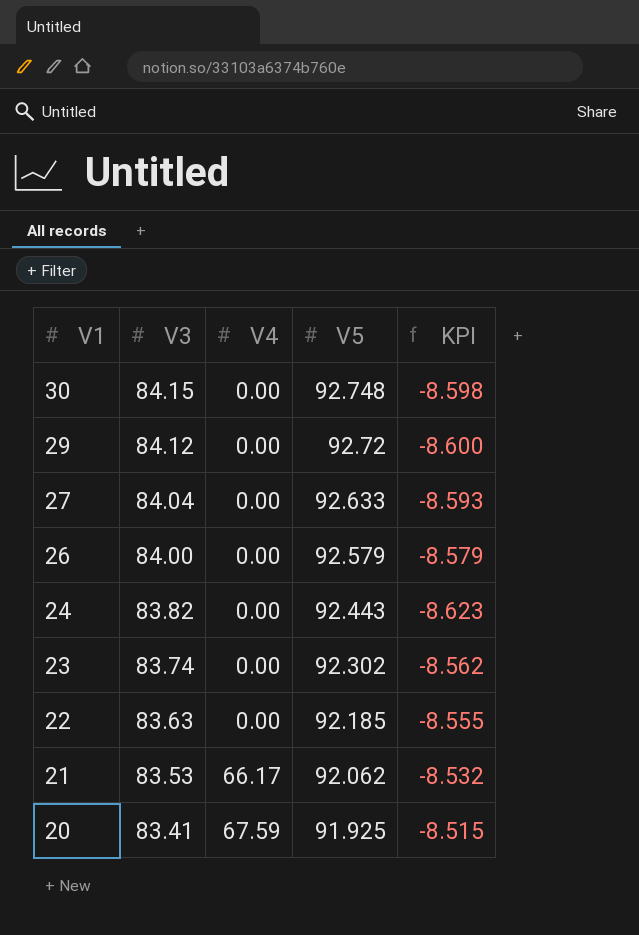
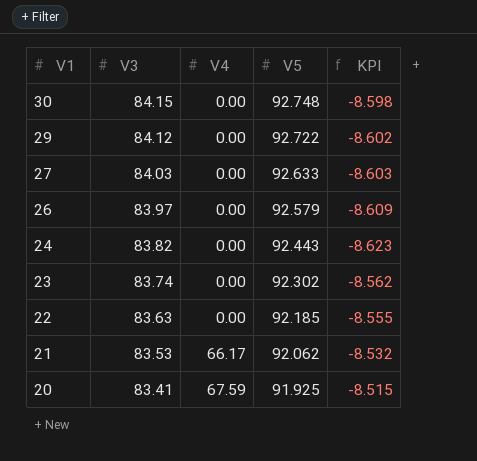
29 | V5: 92.72 -> 92.722
29 | KPI: -8.600 -> -8.602
27 | V3: 84.04 -> 84.03
27 | KPI: -8.593 -> -8.603
26 | V3: 84.00 -> 83.97
26 | KPI: -8.579 -> -8.609

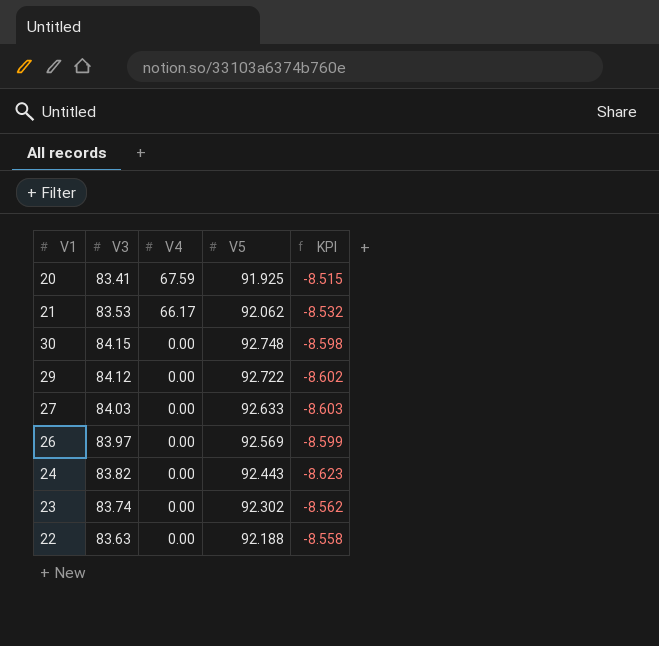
row order: V1 descending -> V4 descending
26 | V5: 92.579 -> 92.569
26 | KPI: -8.609 -> -8.599
22 | V5: 92.185 -> 92.188
22 | KPI: -8.555 -> -8.558

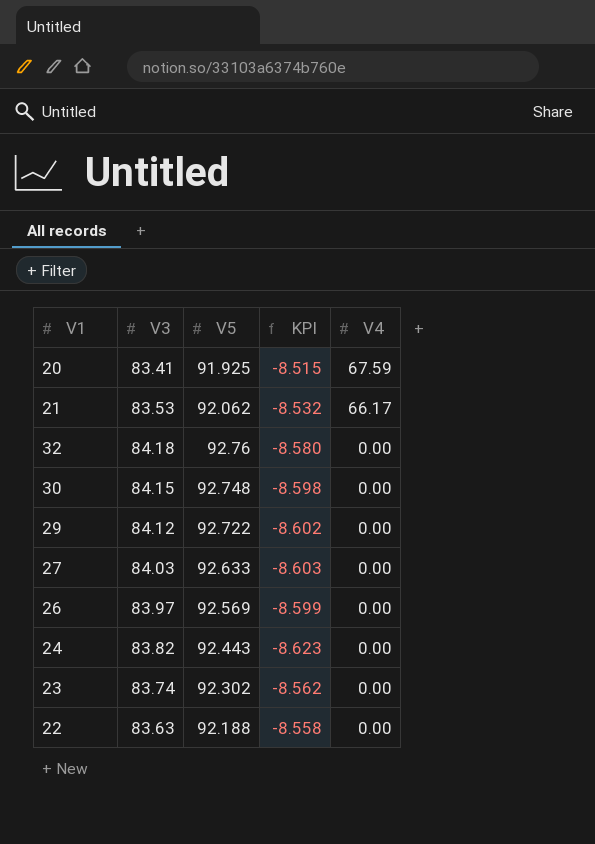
column V4 | position: 3 -> 5
row 32: none -> 84.18 | 92.76 | -8.580 | 0.00

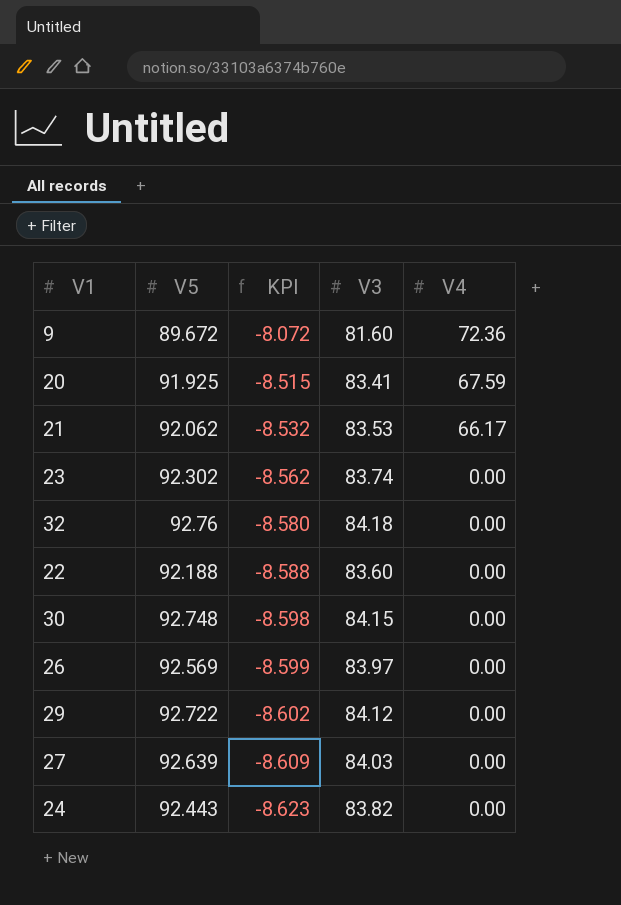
row order: V4 descending -> KPI descending
column V3 | position: 2 -> 4
row 9: none -> 89.672 | -8.072 | 81.60 | 72.36
22 | KPI: -8.558 -> -8.588
22 | V3: 83.63 -> 83.60
27 | V5: 92.633 -> 92.639
27 | KPI: -8.603 -> -8.609

